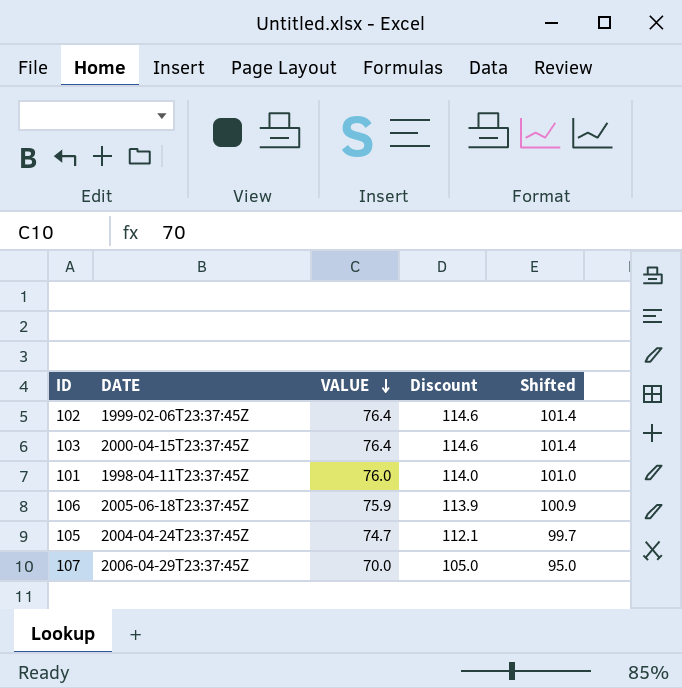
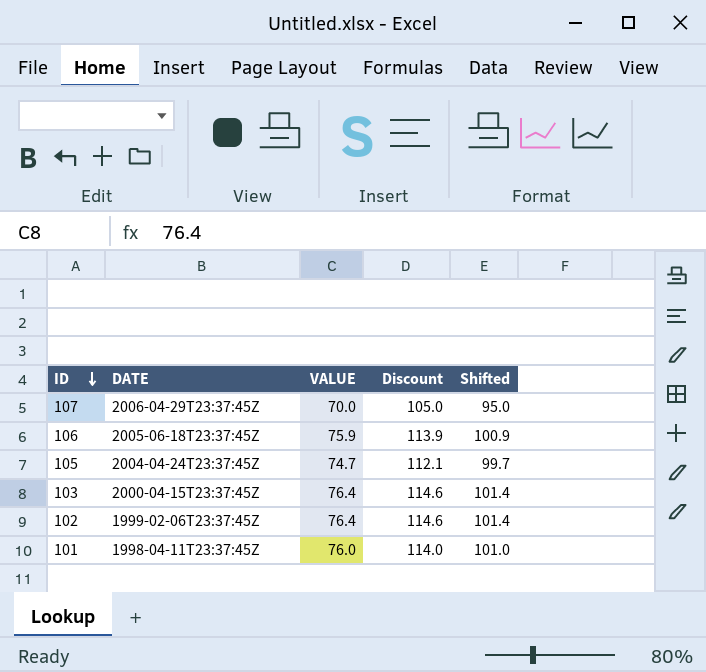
row order: VALUE descending -> ID descending

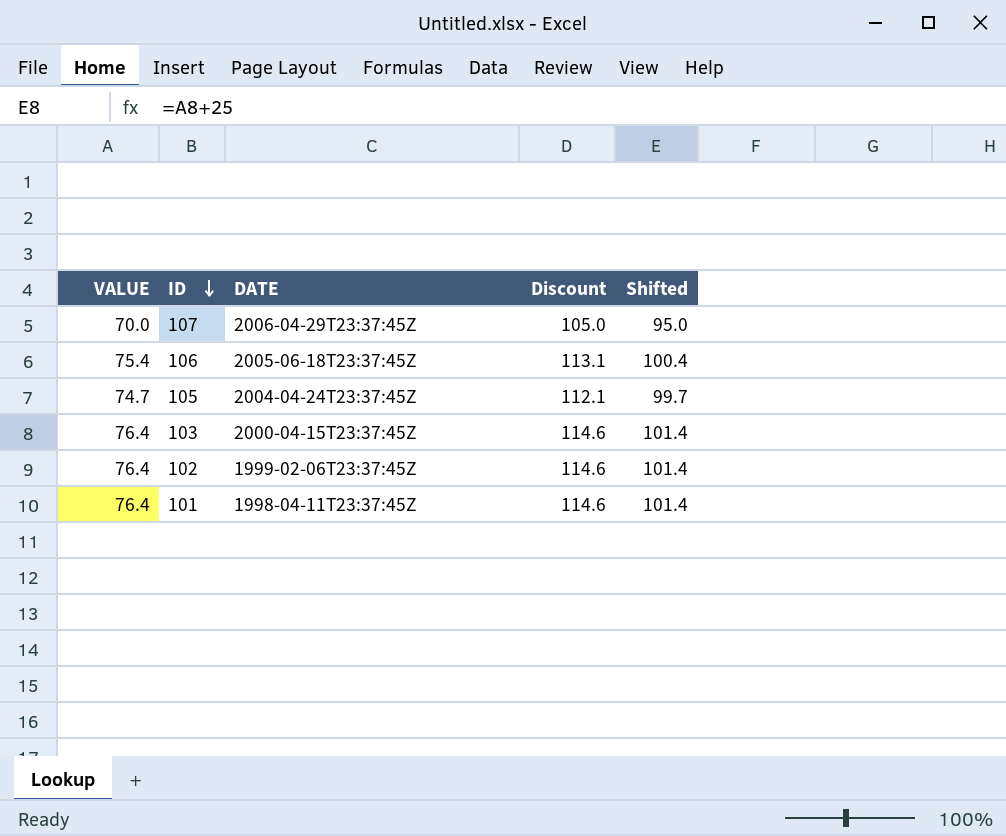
column VALUE | position: 3 -> 1
106 | VALUE: 75.9 -> 75.4
106 | Discount: 113.9 -> 113.1
106 | Shifted: 100.9 -> 100.4
101 | VALUE: 76.0 -> 76.4
101 | Discount: 114.0 -> 114.6
101 | Shifted: 101.0 -> 101.4

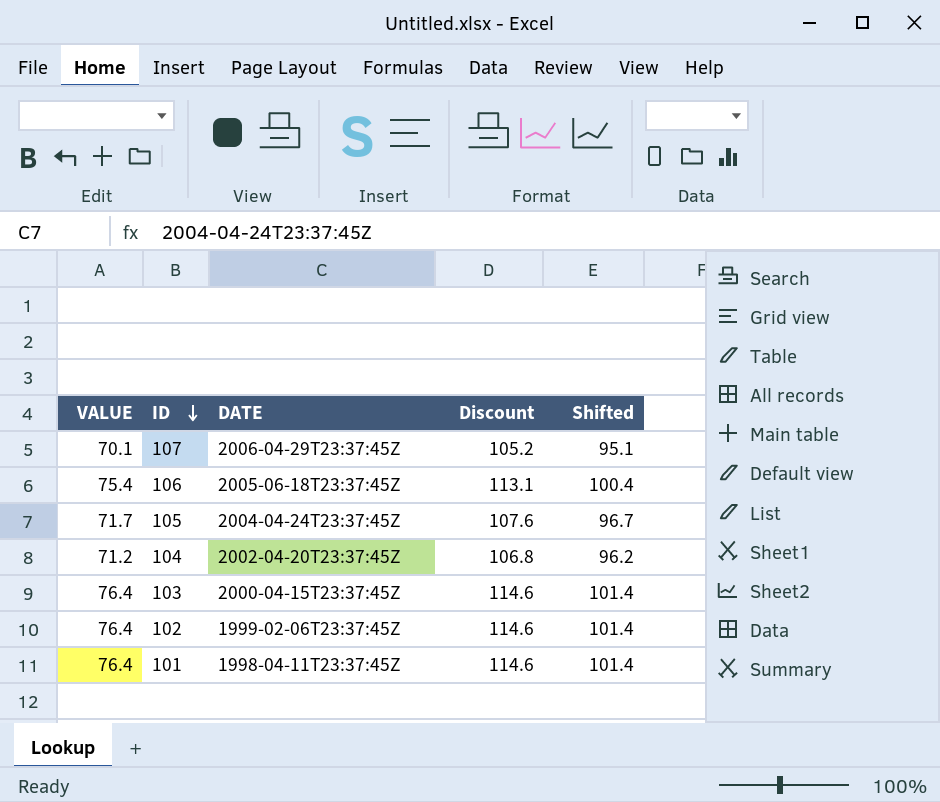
107 | VALUE: 70.0 -> 70.1
107 | Discount: 105.0 -> 105.2
107 | Shifted: 95.0 -> 95.1
105 | VALUE: 74.7 -> 71.7
105 | Discount: 112.1 -> 107.6
105 | Shifted: 99.7 -> 96.7
row 104: none -> 71.2 | 2002-04-20T23:37:45Z | 106.8 | 96.2

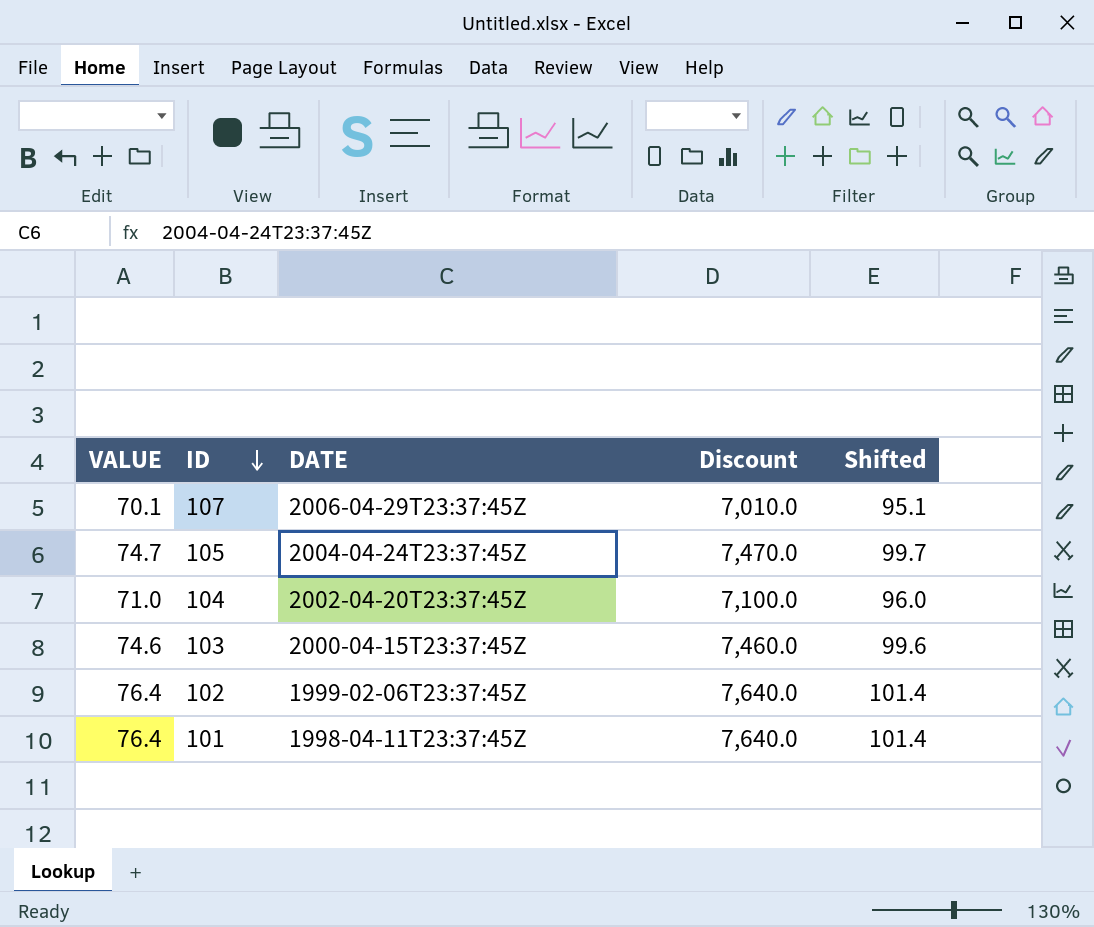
column Discount | formula: [VALUE] * 1.5 -> [VALUE] * 100
row 106: 75.4 | 2005-06-18T23:37:45Z | 113.1 | 100.4 -> none
105 | VALUE: 71.7 -> 74.7
105 | Shifted: 96.7 -> 99.7
104 | VALUE: 71.2 -> 71.0
104 | Shifted: 96.2 -> 96.0
103 | VALUE: 76.4 -> 74.6
103 | Shifted: 101.4 -> 99.6

